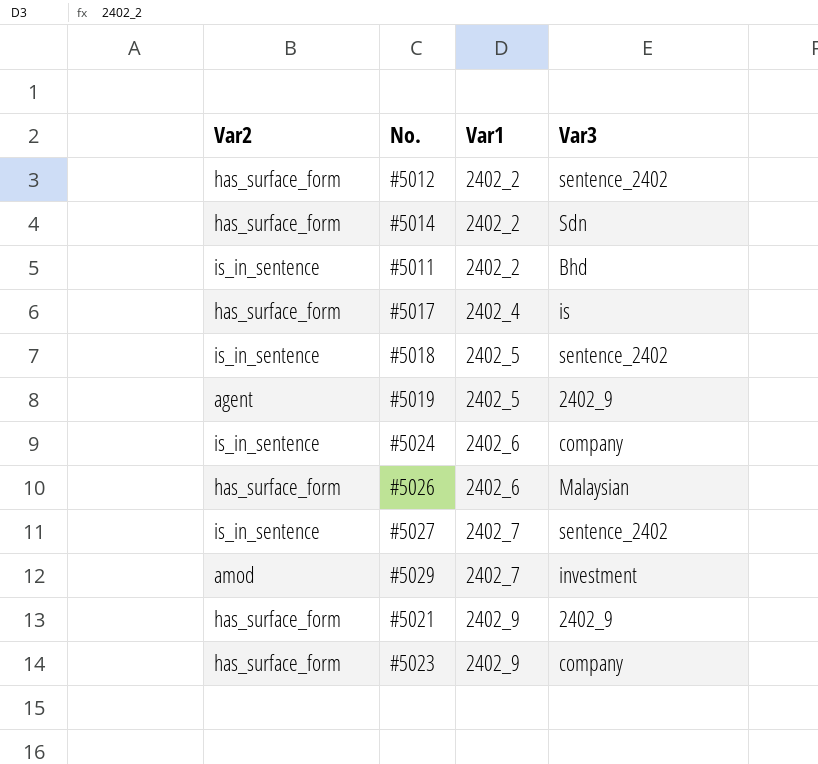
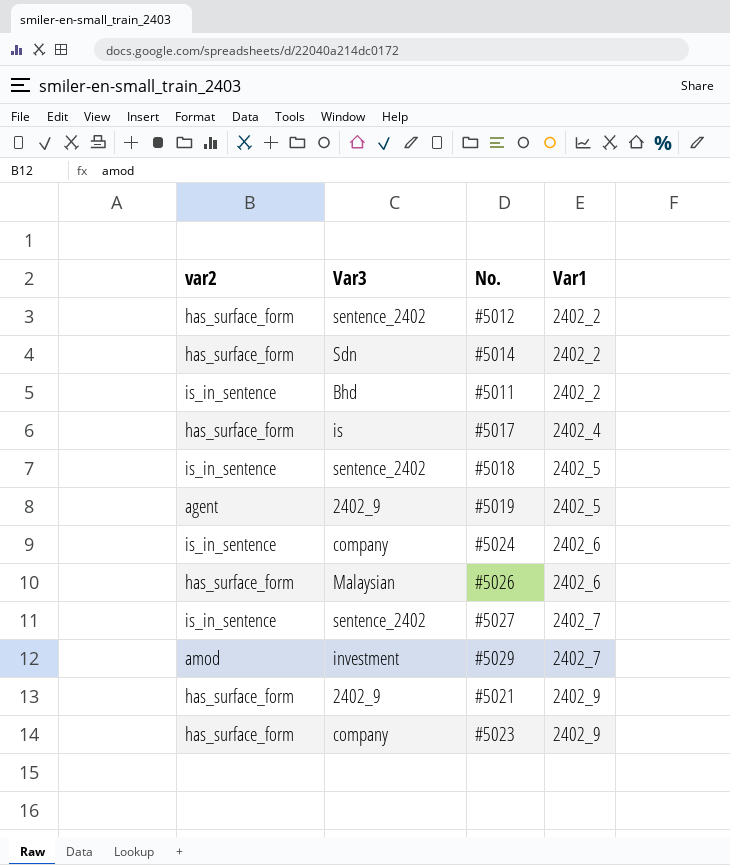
column name: Var2 -> var2
column Var3 | position: 4 -> 2

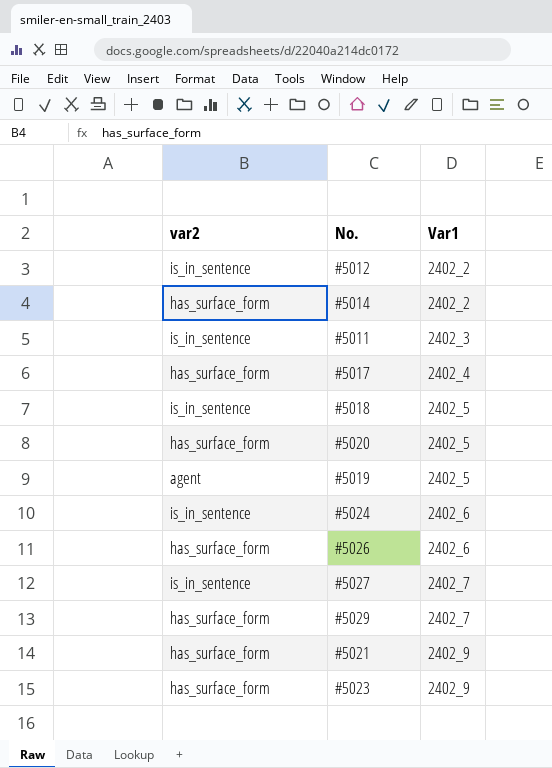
column Var3 | position: 2 -> none
#5012 | var2: has_surface_form -> is_in_sentence
#5011 | Var1: 2402_2 -> 2402_3
row #5020: none -> has_surface_form | 2402_5
#5029 | var2: amod -> has_surface_form

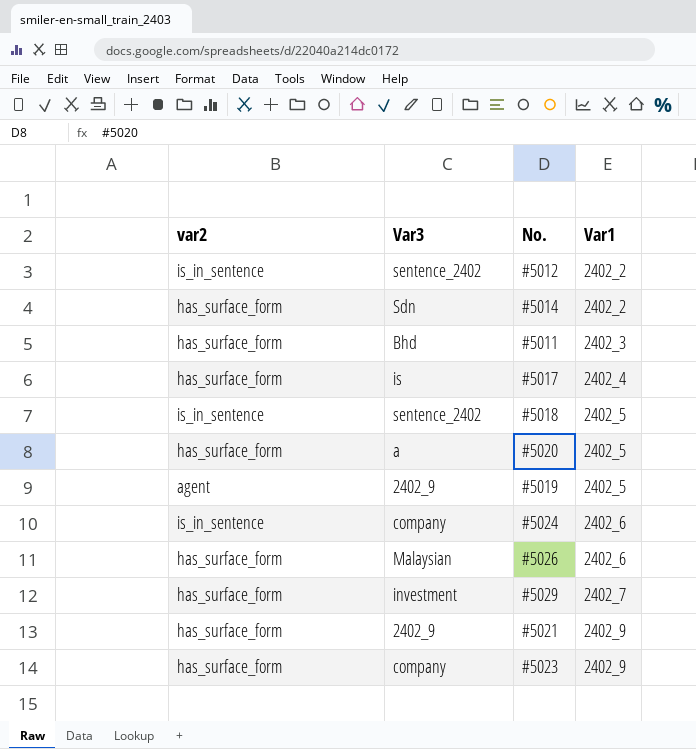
column Var3 | position: none -> 2
row #5027: is_in_sentence | 2402_7 -> none
#5011 | var2: is_in_sentence -> has_surface_form

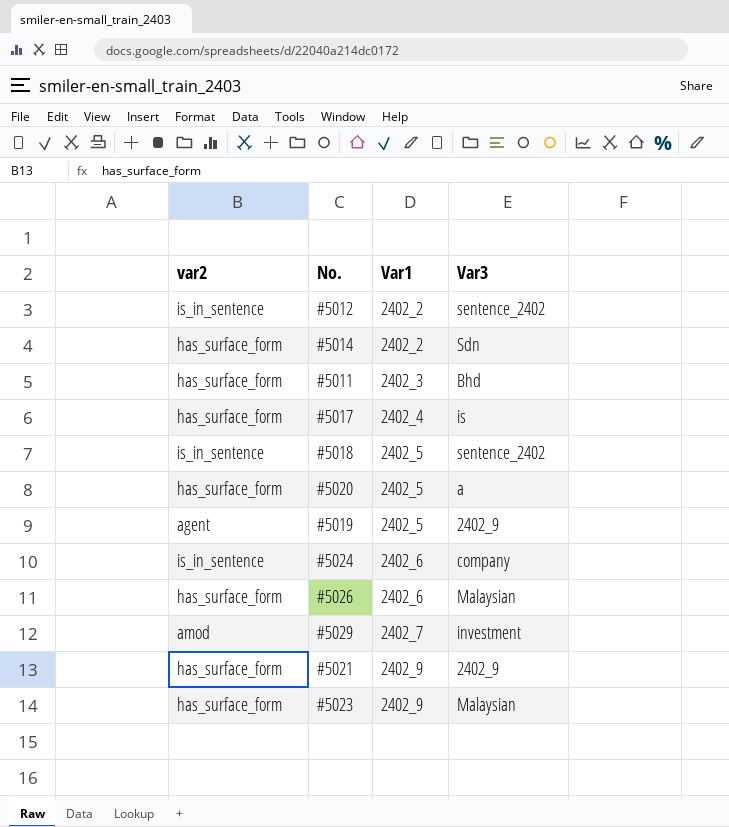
column Var3 | position: 2 -> 4
#5029 | var2: has_surface_form -> amod
#5023 | Var3: company -> Malaysian

